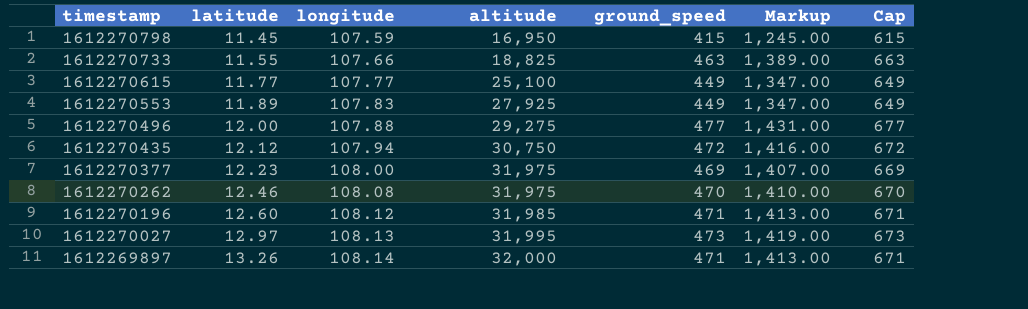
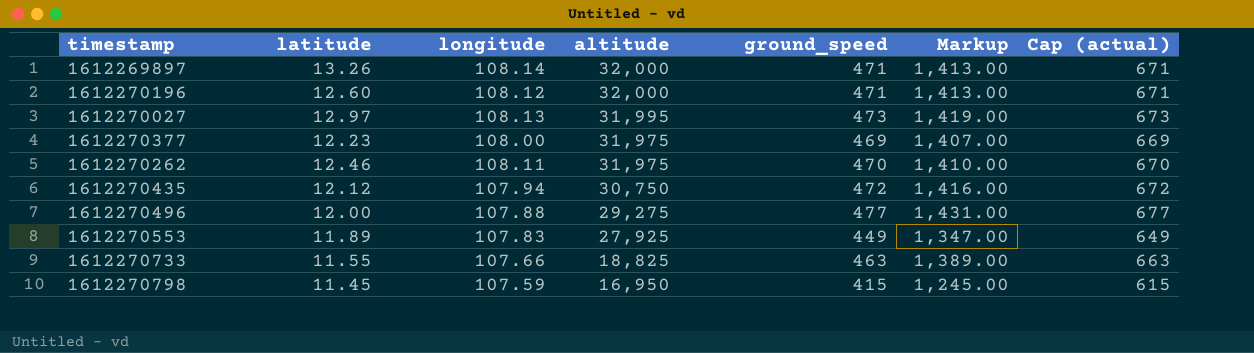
row order: timestamp descending -> altitude descending
column name: Cap -> Cap (actual)
row 1612270615: 11.77 | 107.77 | 25,100 | 449 | 1,347.00 | 649 -> none
1612270196 | altitude: 31,985 -> 32,000
1612270262 | longitude: 108.08 -> 108.11

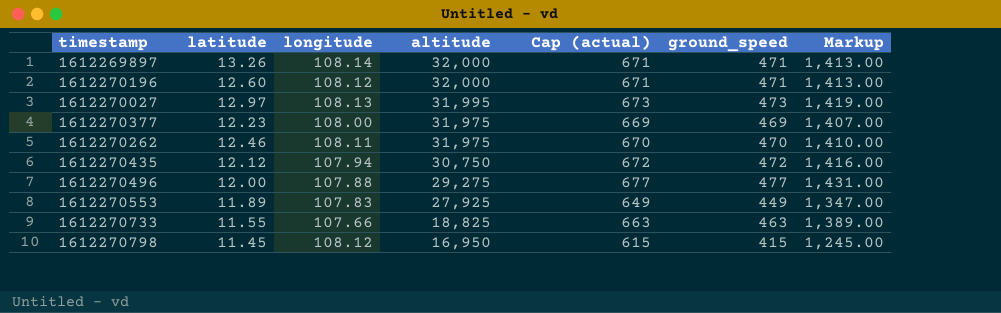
column Cap (actual) | position: 7 -> 5
1612270798 | longitude: 107.59 -> 108.12

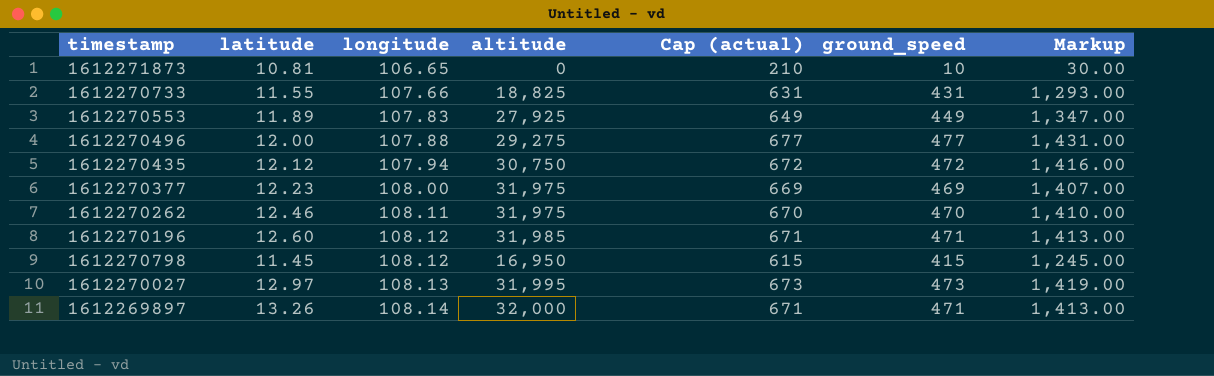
row order: altitude descending -> longitude ascending
row 1612271873: none -> 10.81 | 106.65 | 0 | 210 | 10 | 30.00
1612270733 | Cap (actual): 663 -> 631
1612270733 | ground_speed: 463 -> 431
1612270733 | Markup: 1,389.00 -> 1,293.00
1612270196 | altitude: 32,000 -> 31,985

